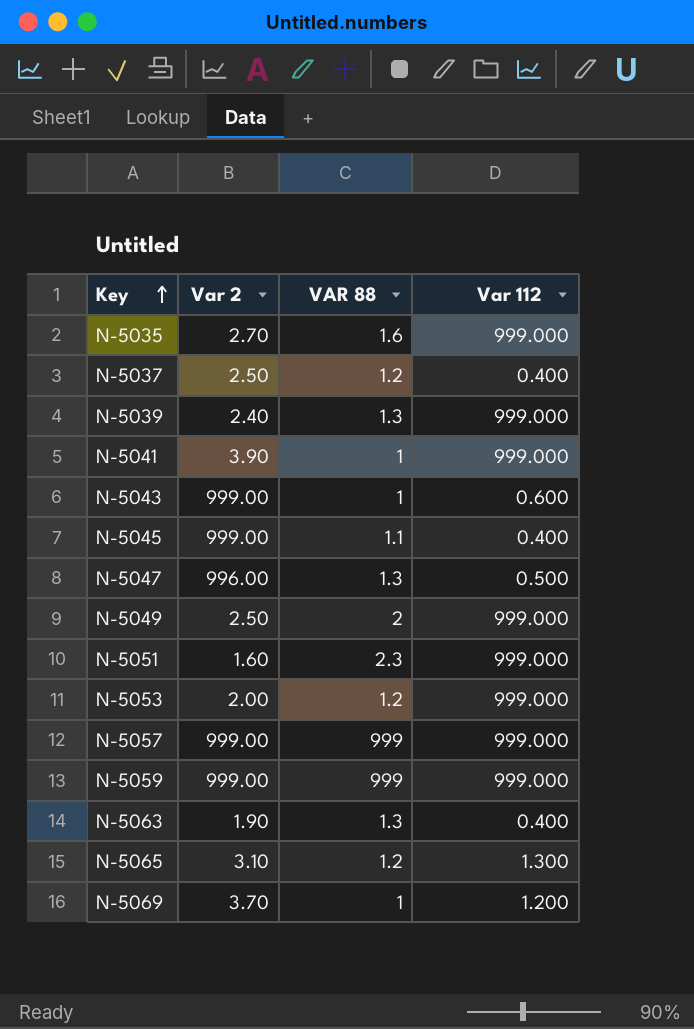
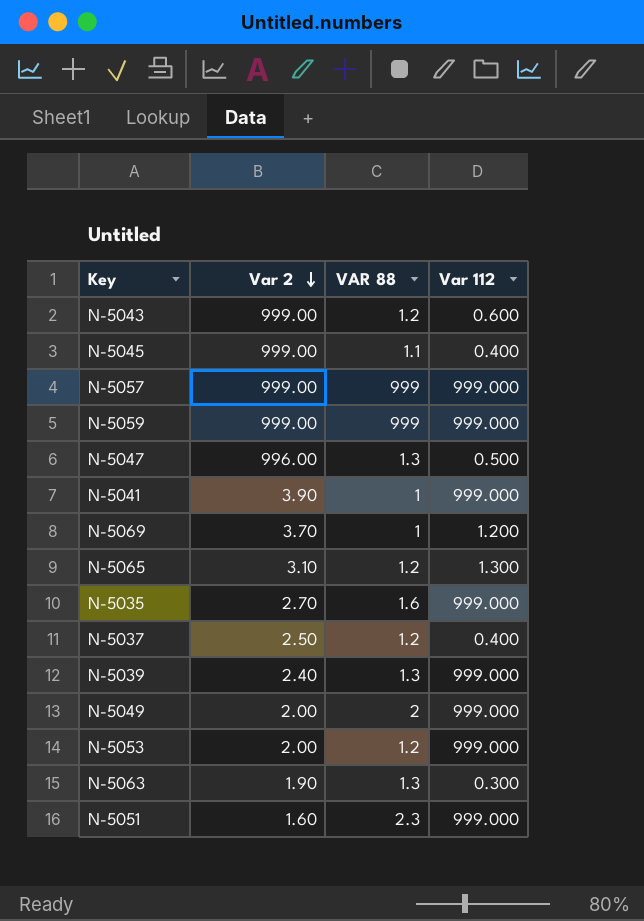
row order: Key ascending -> Var 2 descending
N-5043 | VAR 88: 1 -> 1.2
N-5049 | Var 2: 2.50 -> 2.00
N-5063 | Var 112: 0.400 -> 0.300

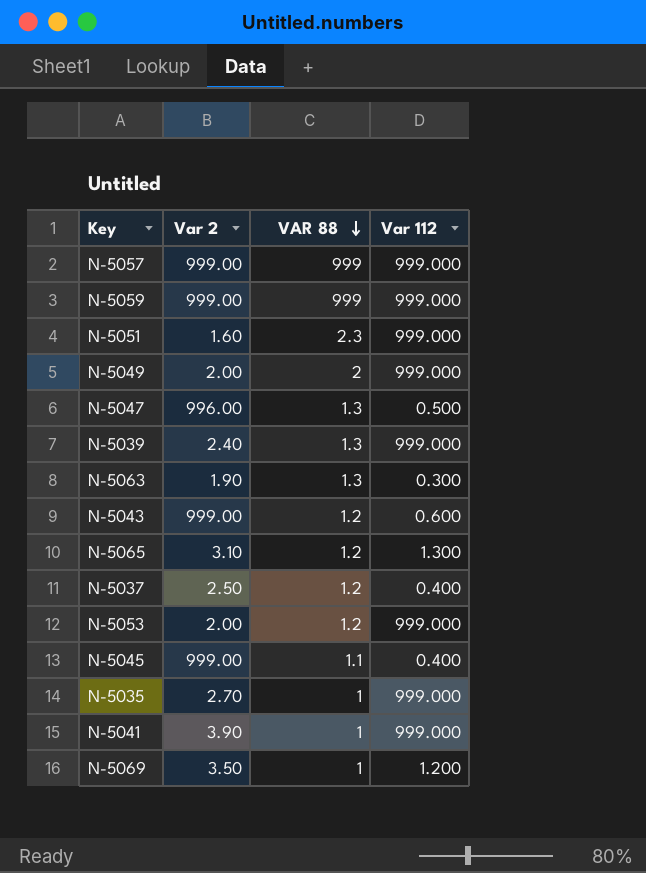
row order: Var 2 descending -> VAR 88 descending
N-5035 | VAR 88: 1.6 -> 1
N-5069 | Var 2: 3.70 -> 3.50

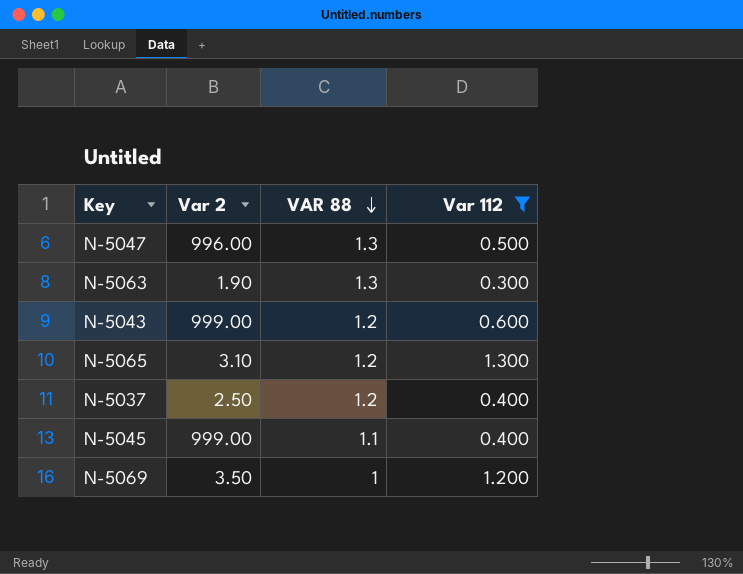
filter: none -> Var 112 != 999.000

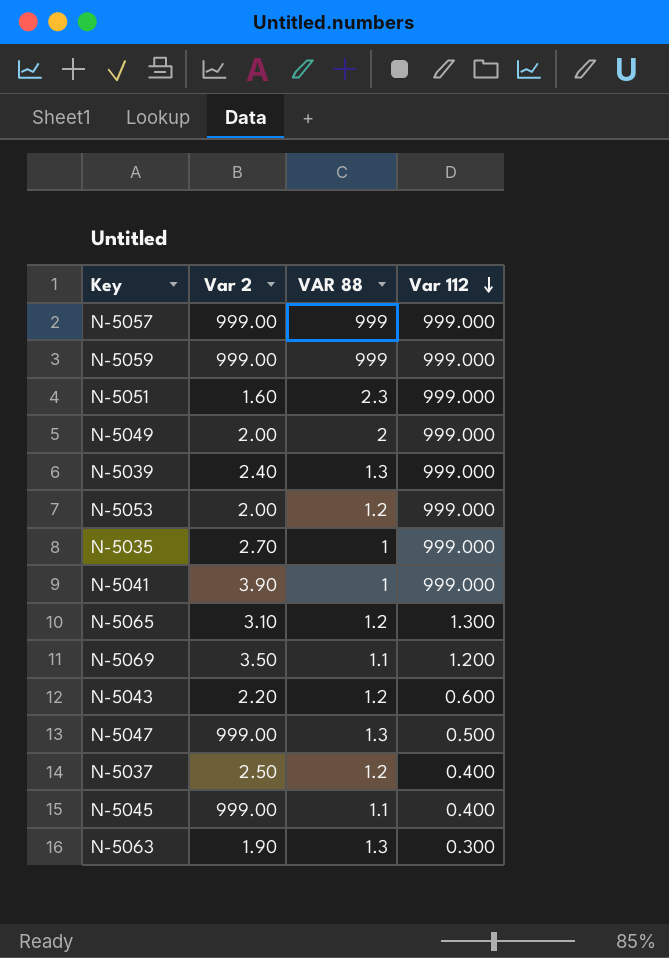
filter: Var 112 != 999.000 -> none
row order: VAR 88 descending -> Var 112 descending
N-5069 | VAR 88: 1 -> 1.1
N-5043 | Var 2: 999.00 -> 2.20
N-5047 | Var 2: 996.00 -> 999.00

